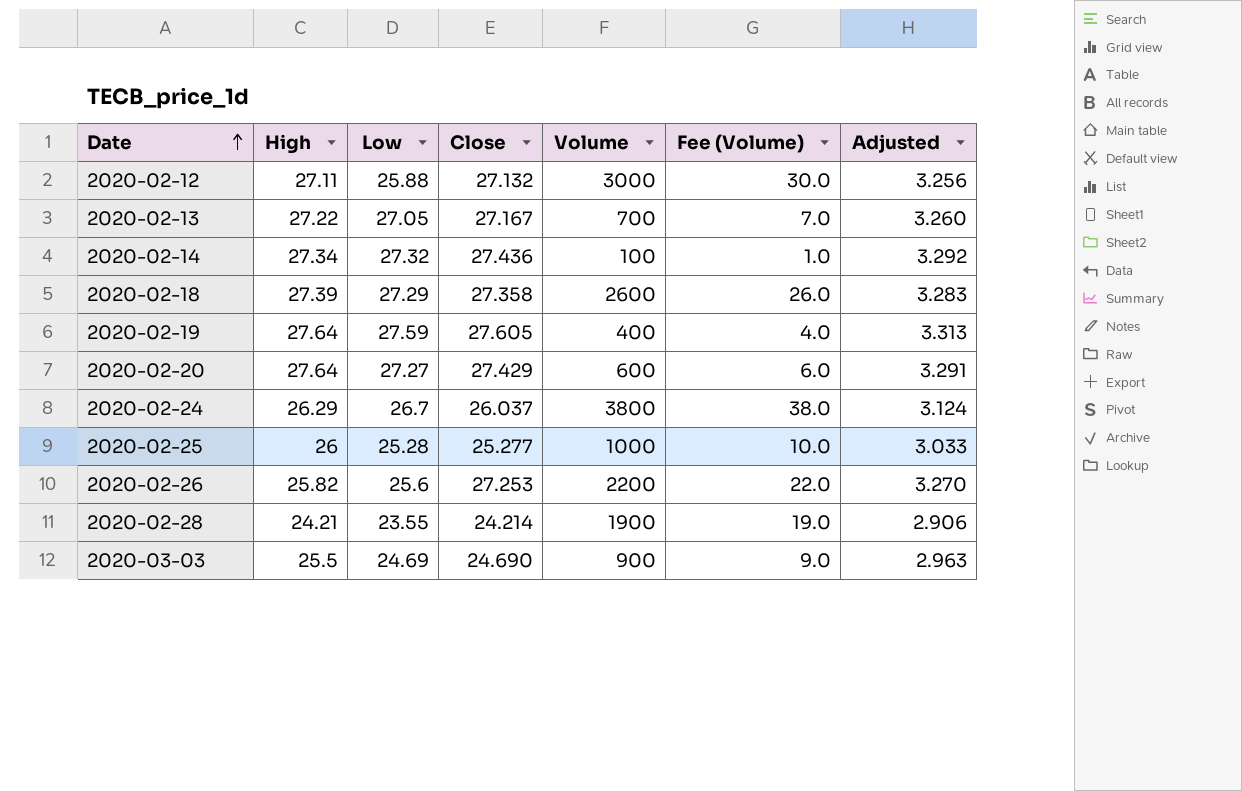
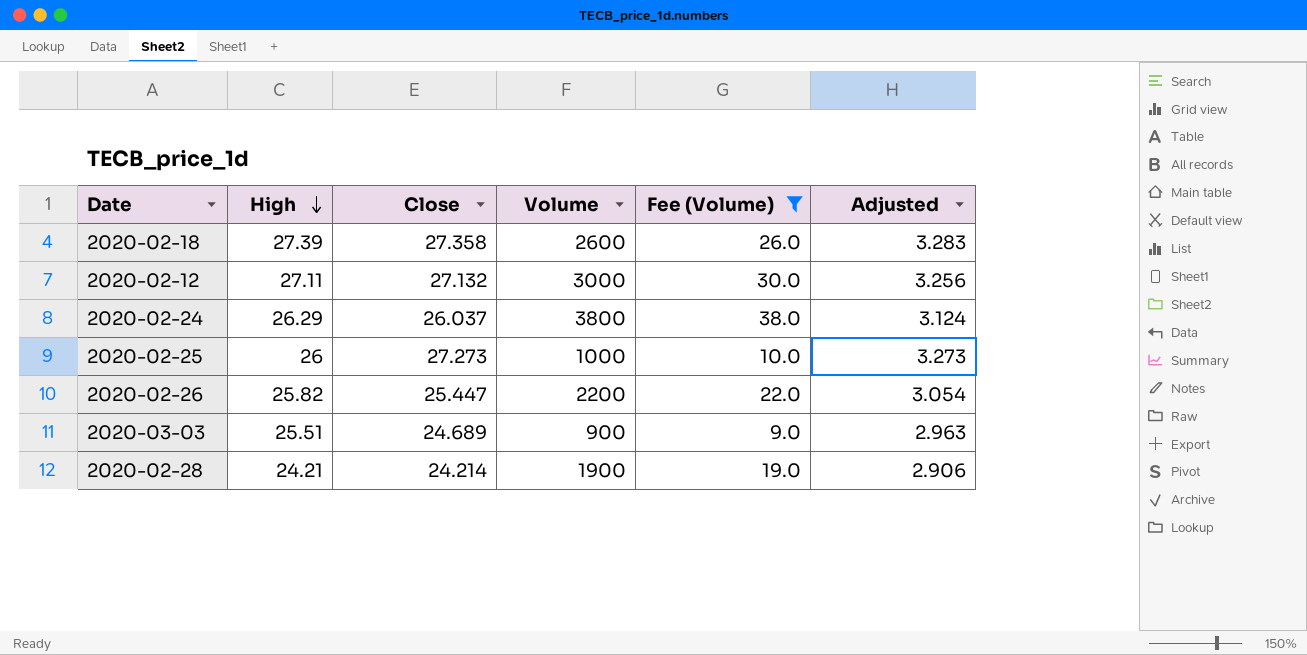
filter: none -> Fee (Volume) >= 9.0
row order: Date ascending -> High descending
column Low | position: 3 -> none
2020-02-25 | Close: 25.277 -> 27.273
2020-02-25 | Adjusted: 3.033 -> 3.273
2020-02-26 | Close: 27.253 -> 25.447
2020-02-26 | Adjusted: 3.270 -> 3.054
2020-03-03 | High: 25.5 -> 25.51
2020-03-03 | Close: 24.690 -> 24.689

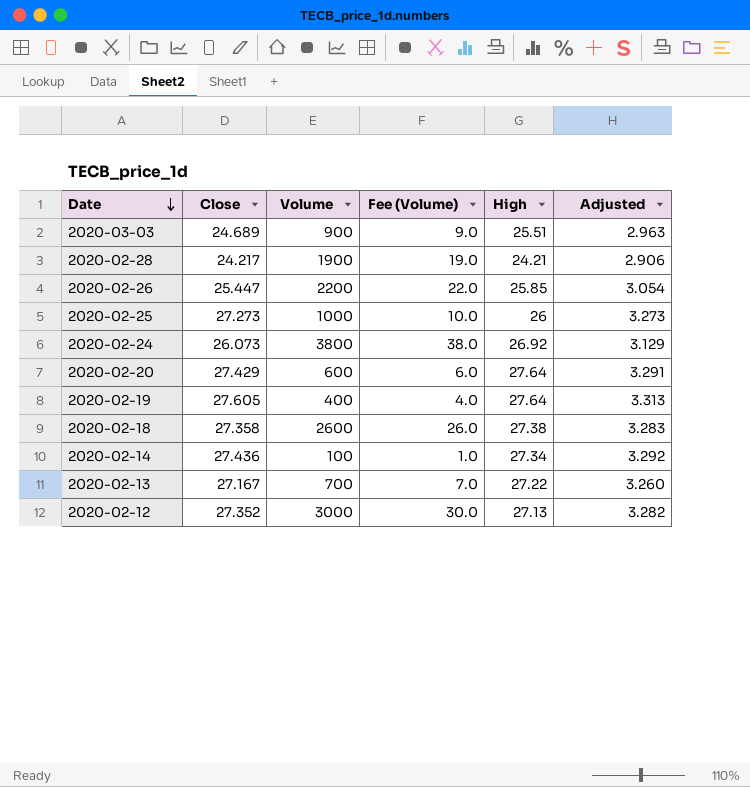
filter: Fee (Volume) >= 9.0 -> none
row order: High descending -> Date descending
column High | position: 2 -> 5
2020-02-28 | Close: 24.214 -> 24.217
2020-02-26 | High: 25.82 -> 25.85
2020-02-24 | Close: 26.037 -> 26.073
2020-02-24 | High: 26.29 -> 26.92
2020-02-24 | Adjusted: 3.124 -> 3.129
2020-02-18 | High: 27.39 -> 27.38
2020-02-12 | Close: 27.132 -> 27.352
2020-02-12 | High: 27.11 -> 27.13
2020-02-12 | Adjusted: 3.256 -> 3.282

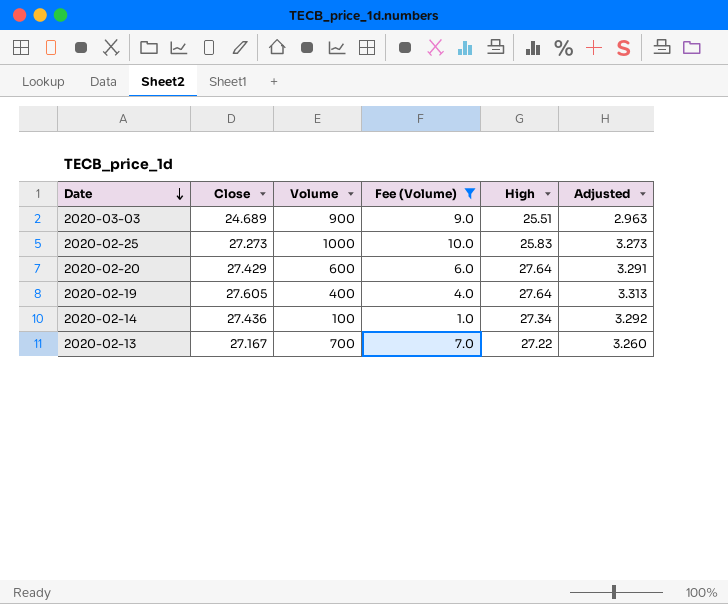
filter: none -> Fee (Volume) <= 10.0
2020-02-25 | High: 26 -> 25.83

